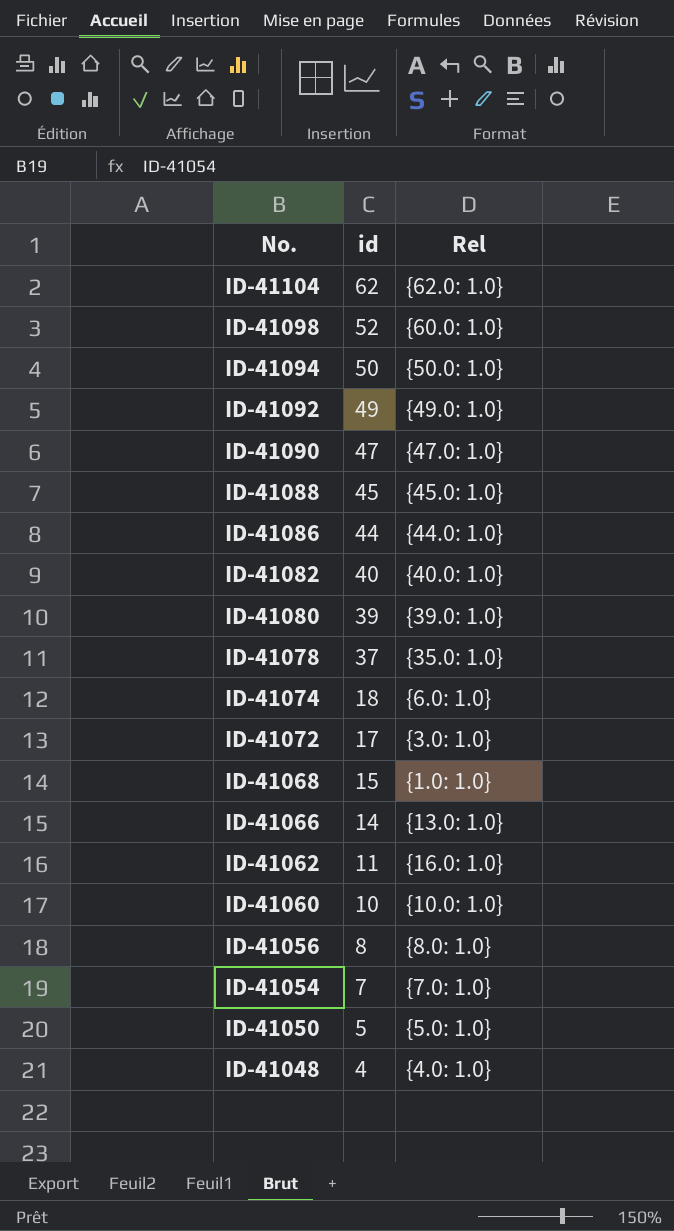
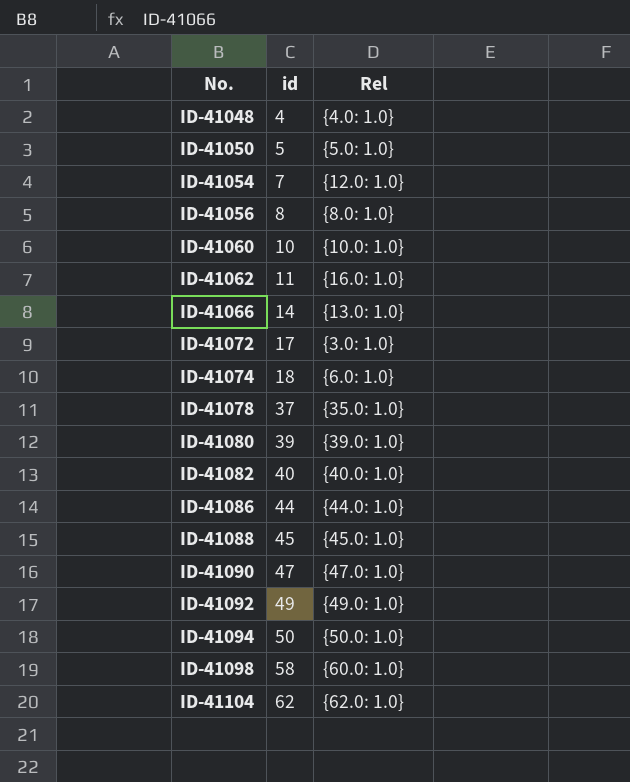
row order: No. descending -> No. ascending
row ID-41068: 15 | {1.0: 1.0} -> none
ID-41054 | Rel: {7.0: 1.0} -> {12.0: 1.0}
ID-41098 | id: 52 -> 58

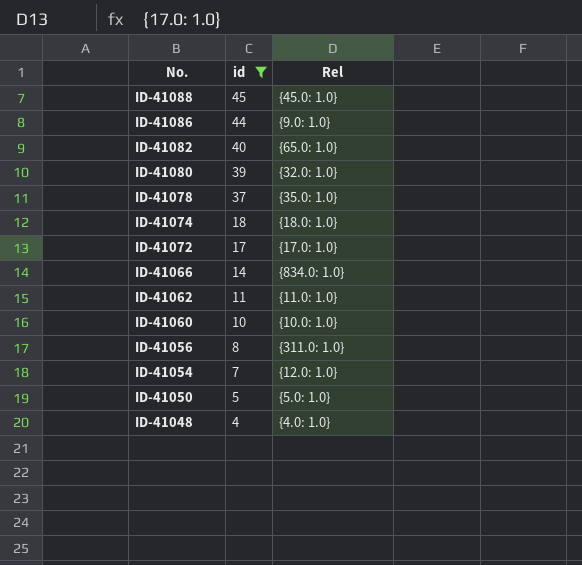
filter: none -> id <= 45
row order: No. ascending -> No. descending
ID-41086 | Rel: {44.0: 1.0} -> {9.0: 1.0}
ID-41082 | Rel: {40.0: 1.0} -> {65.0: 1.0}
ID-41080 | Rel: {39.0: 1.0} -> {32.0: 1.0}
ID-41074 | Rel: {6.0: 1.0} -> {18.0: 1.0}
ID-41072 | Rel: {3.0: 1.0} -> {17.0: 1.0}
ID-41066 | Rel: {13.0: 1.0} -> {834.0: 1.0}
ID-41062 | Rel: {16.0: 1.0} -> {11.0: 1.0}
ID-41056 | Rel: {8.0: 1.0} -> {311.0: 1.0}

